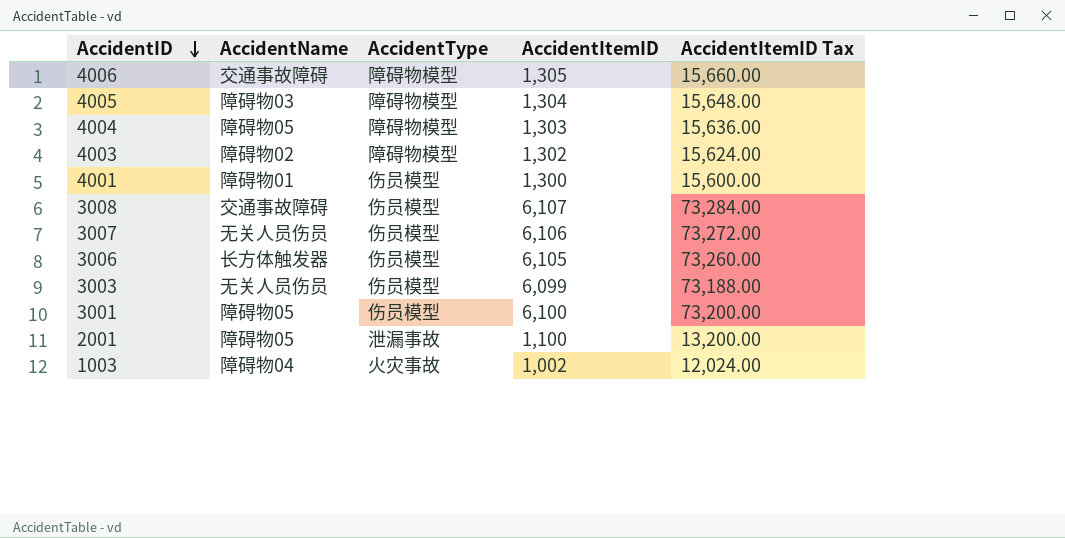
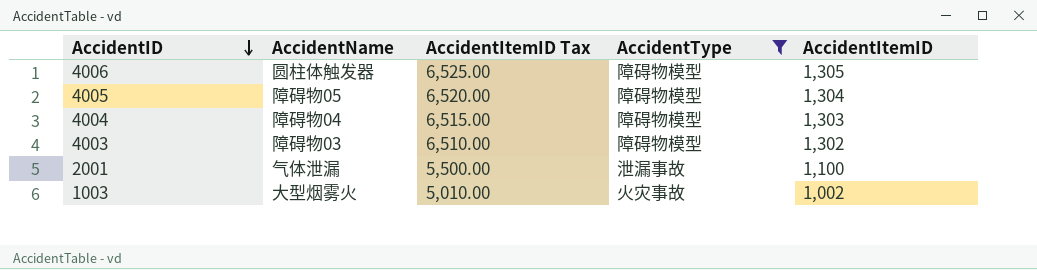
filter: none -> AccidentType != 伤员模型
column AccidentItemID Tax | formula: [AccidentItemID] * 12 -> [AccidentItemID] * 5
column AccidentItemID Tax | position: 5 -> 3
4006 | AccidentName: 交通事故障碍 -> 圆柱体触发器
4005 | AccidentName: 障碍物03 -> 障碍物05
4004 | AccidentName: 障碍物05 -> 障碍物04
4003 | AccidentName: 障碍物02 -> 障碍物03
2001 | AccidentName: 障碍物05 -> 气体泄漏
1003 | AccidentName: 障碍物04 -> 大型烟雾火

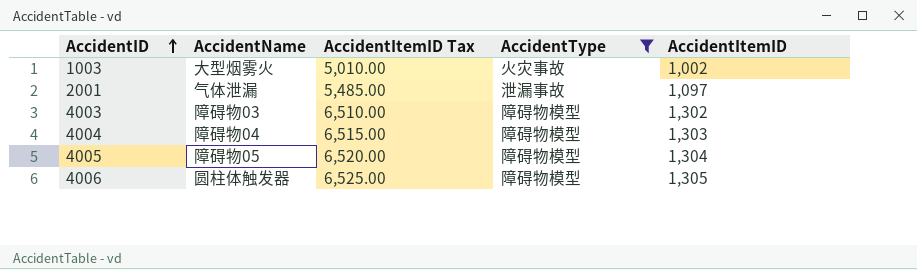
row order: AccidentID descending -> AccidentID ascending
2001 | AccidentItemID Tax: 5,500.00 -> 5,485.00
2001 | AccidentItemID: 1,100 -> 1,097

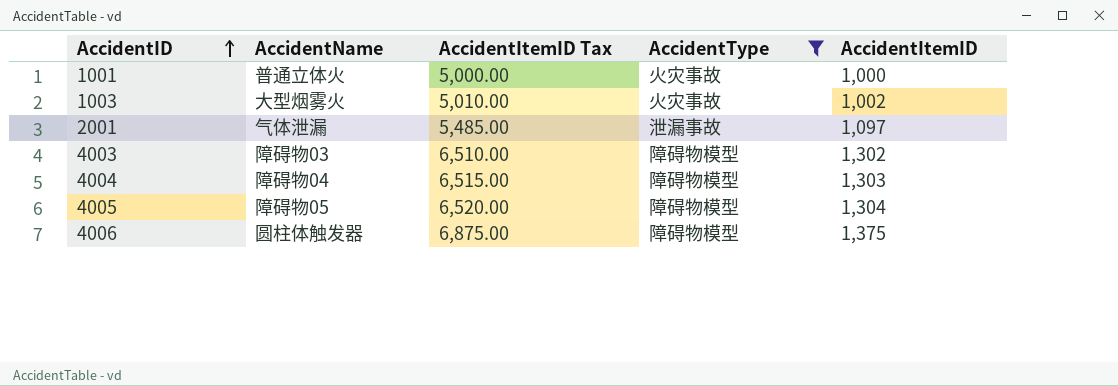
row 1001: none -> 普通立体火 | 5,000.00 | 火灾事故 | 1,000
4006 | AccidentItemID Tax: 6,525.00 -> 6,875.00
4006 | AccidentItemID: 1,305 -> 1,375

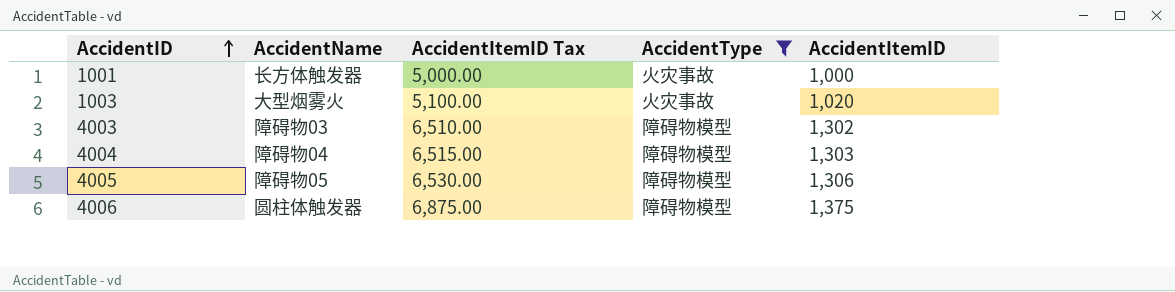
row 2001: 气体泄漏 | 5,485.00 | 泄漏事故 | 1,097 -> none
1001 | AccidentName: 普通立体火 -> 长方体触发器
1003 | AccidentItemID Tax: 5,010.00 -> 5,100.00
1003 | AccidentItemID: 1,002 -> 1,020
4005 | AccidentItemID Tax: 6,520.00 -> 6,530.00
4005 | AccidentItemID: 1,304 -> 1,306

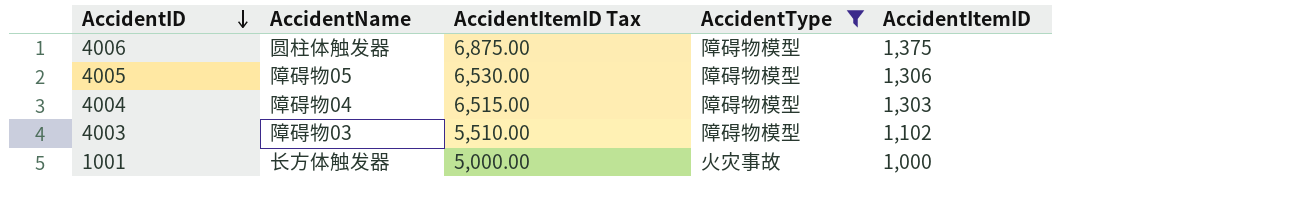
row order: AccidentID ascending -> AccidentID descending
row 1003: 大型烟雾火 | 5,100.00 | 火灾事故 | 1,020 -> none
4003 | AccidentItemID Tax: 6,510.00 -> 5,510.00
4003 | AccidentItemID: 1,302 -> 1,102

